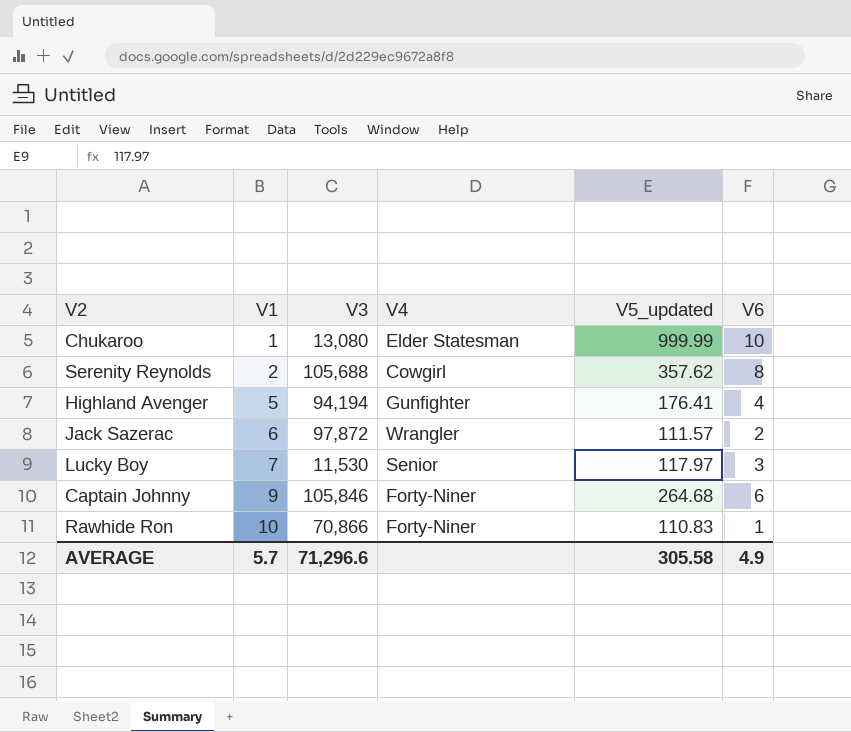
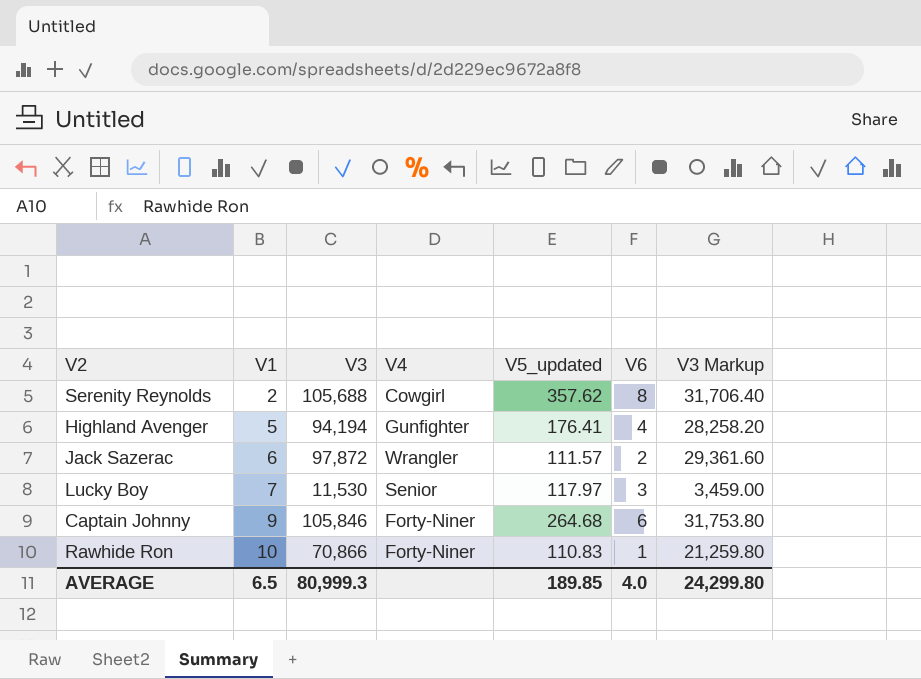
column V3 Markup | formula: none -> [V3] * 0.3
row Chukaroo: 1 | 13,080 | Elder Statesman | 999.99 | 10 -> none
AVERAGE | V1: 5.7 -> 6.5
AVERAGE | V3: 71,296.6 -> 80,999.3
AVERAGE | V5_updated: 305.58 -> 189.85
AVERAGE | V6: 4.9 -> 4.0

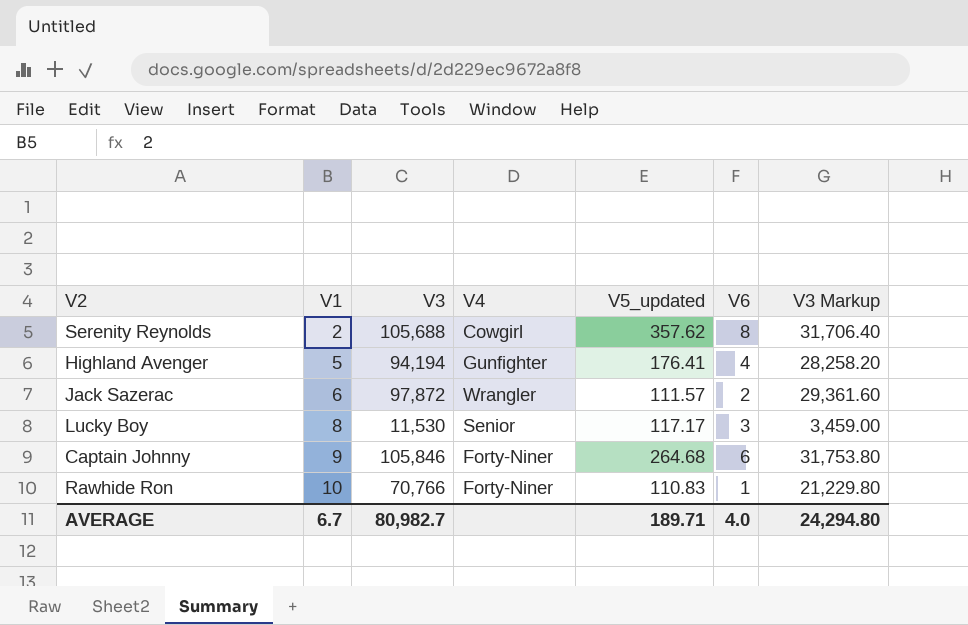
Lucky Boy | V1: 7 -> 8
Lucky Boy | V5_updated: 117.97 -> 117.17
Rawhide Ron | V3: 70,866 -> 70,766
Rawhide Ron | V3 Markup: 21,259.80 -> 21,229.80
AVERAGE | V1: 6.5 -> 6.7
AVERAGE | V3: 80,999.3 -> 80,982.7
AVERAGE | V5_updated: 189.85 -> 189.71
AVERAGE | V3 Markup: 24,299.80 -> 24,294.80

